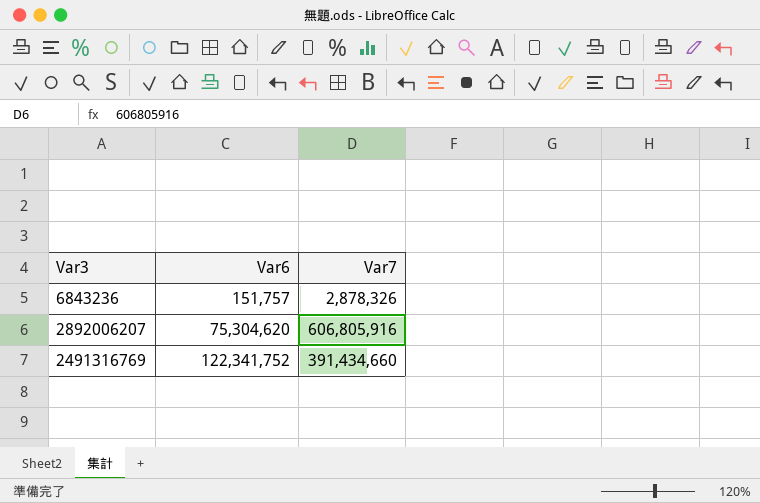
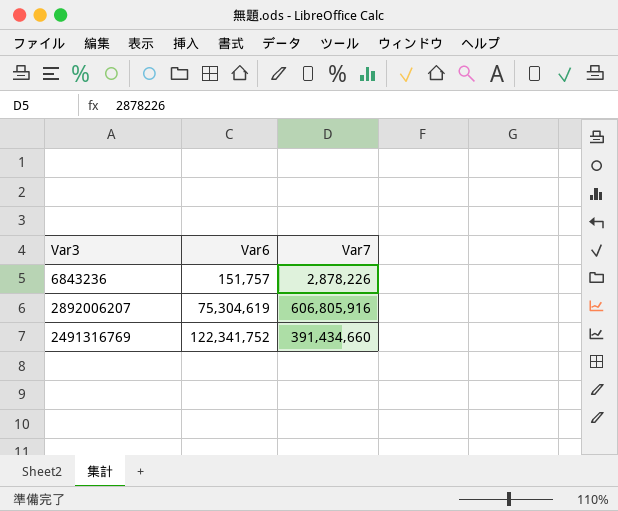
6843236 | Var7: 2,878,326 -> 2,878,226
2892006207 | Var6: 75,304,620 -> 75,304,619

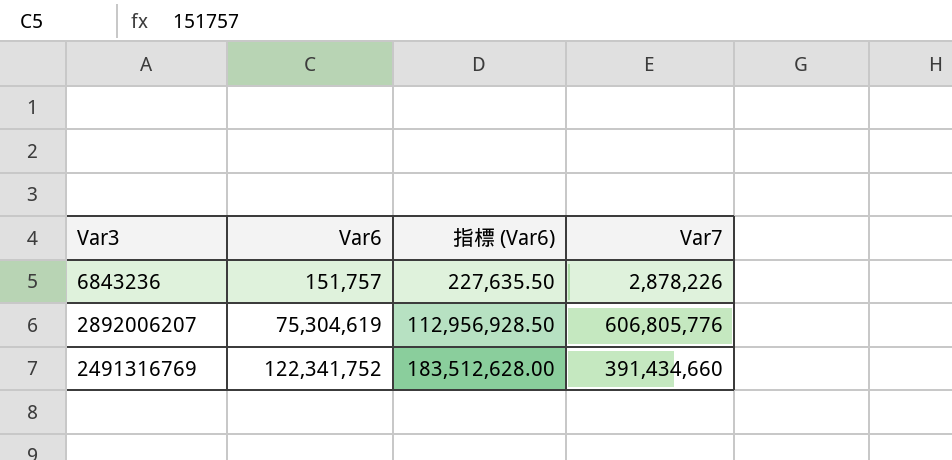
column 指標 (Var6) | formula: none -> [Var6] * 1.5
2892006207 | Var7: 606,805,916 -> 606,805,776

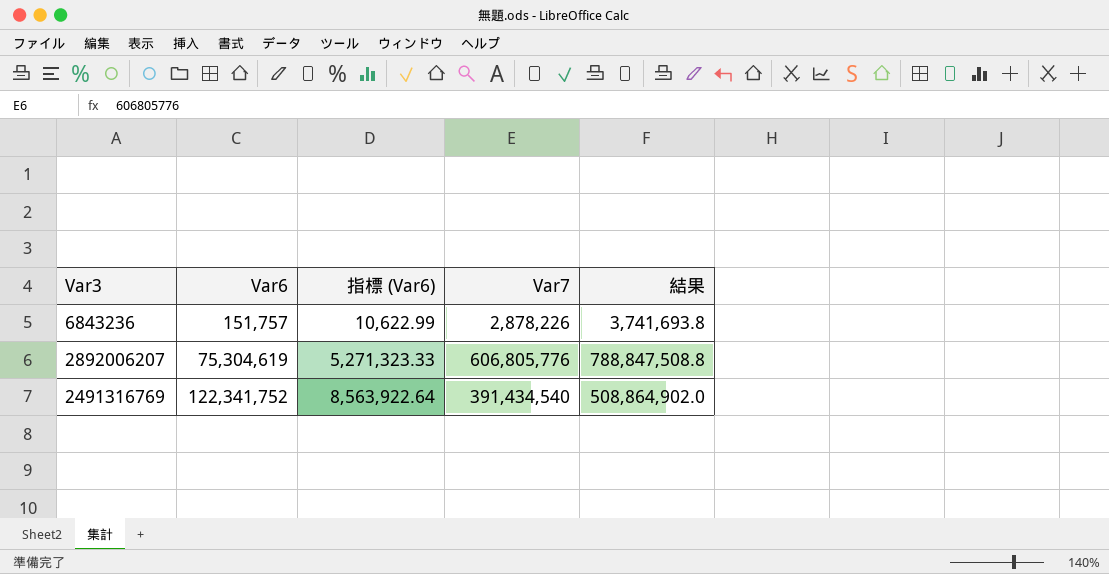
column 指標 (Var6) | formula: [Var6] * 1.5 -> [Var6] * 0.07
column 結果 | formula: none -> [Var7] * 1.3
2491316769 | Var7: 391,434,660 -> 391,434,540

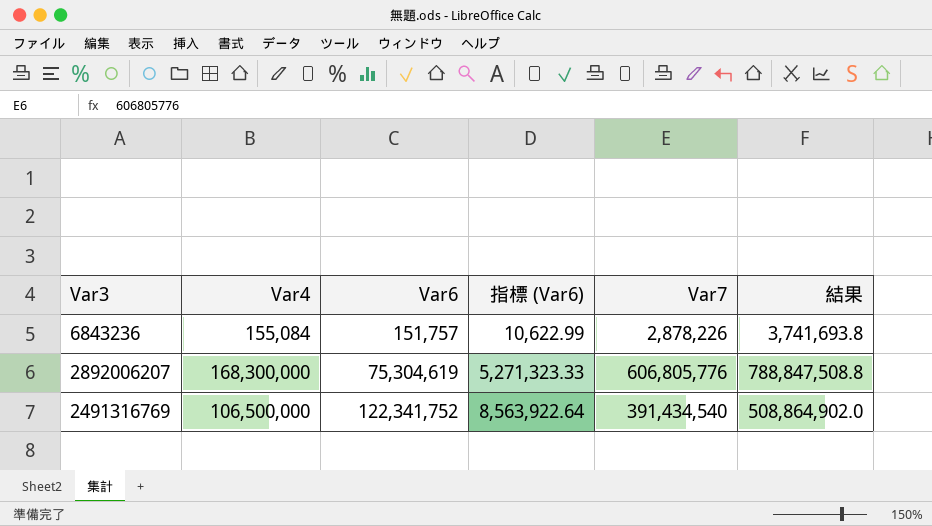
column Var4 | position: none -> 2

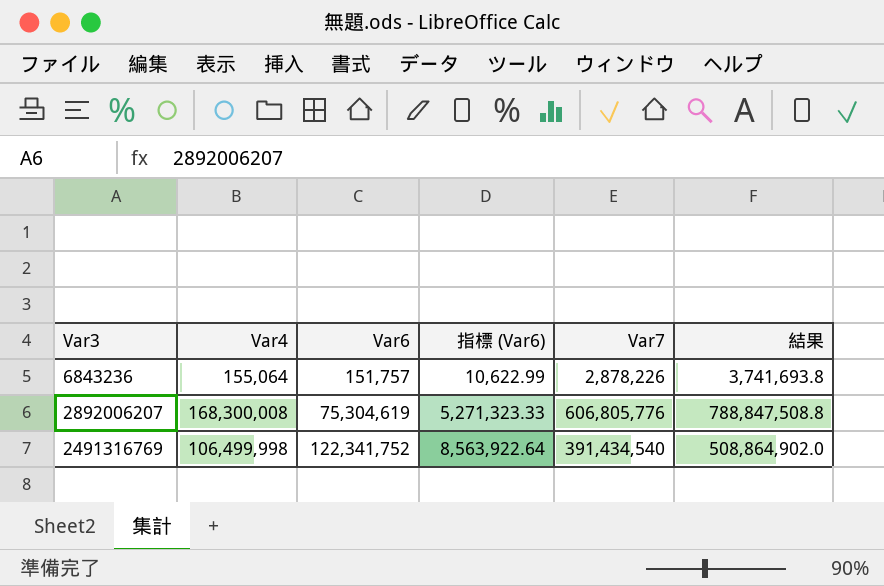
6843236 | Var4: 155,084 -> 155,064
2892006207 | Var4: 168,300,000 -> 168,300,008
2491316769 | Var4: 106,500,000 -> 106,499,998

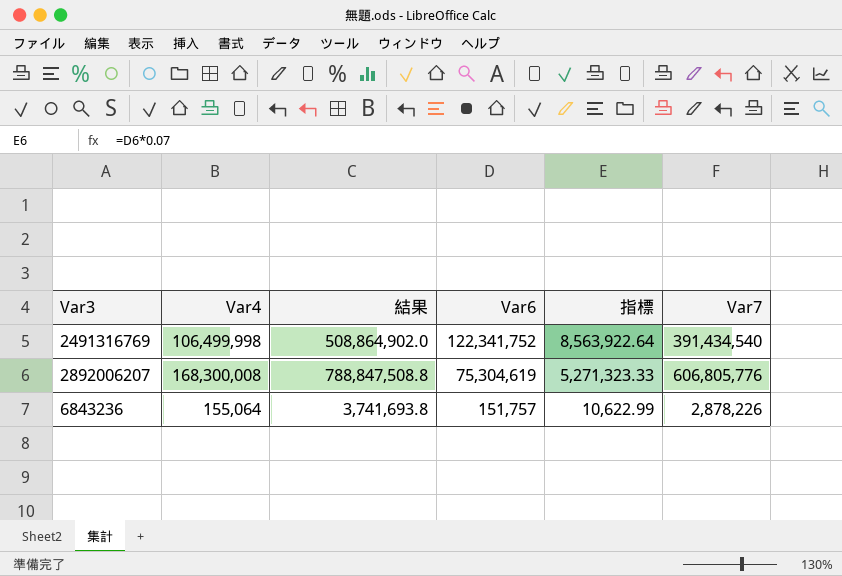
row order: Var6 ascending -> Var6 descending
column 結果 | position: 6 -> 3
column name: 指標 (Var6) -> 指標

